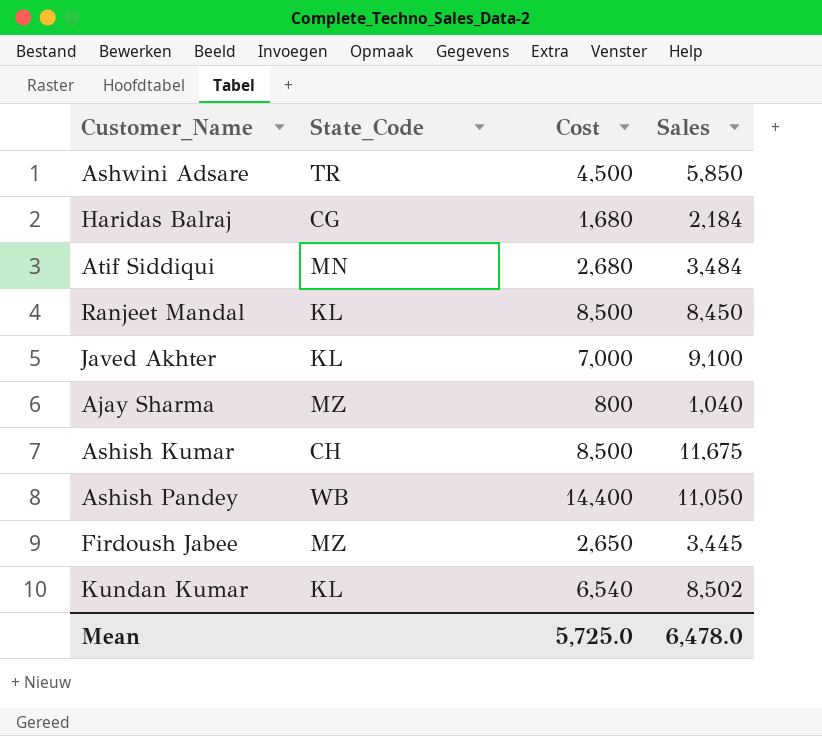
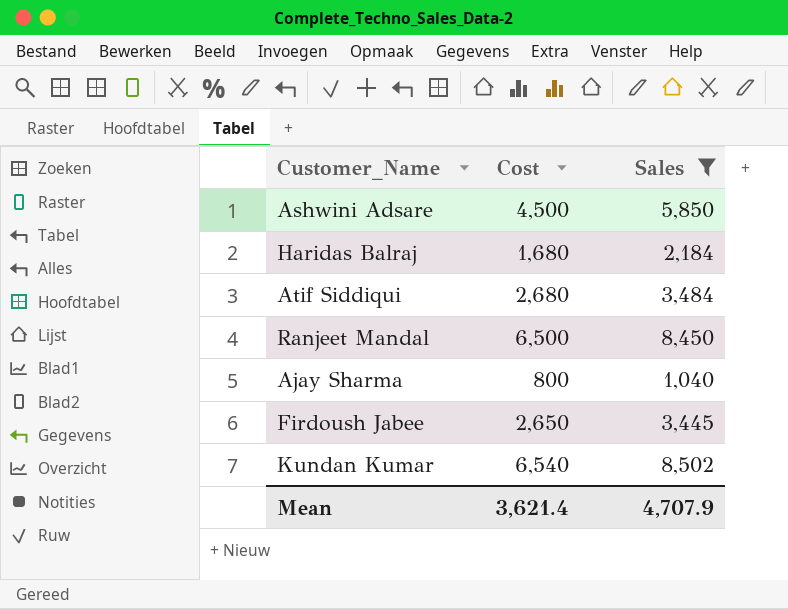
filter: none -> Sales <= 8,502
column State_Code | position: 2 -> none
Ranjeet Mandal | Cost: 8,500 -> 6,500
Mean | Cost: 5,725.0 -> 3,621.4
Mean | Sales: 6,478.0 -> 4,707.9

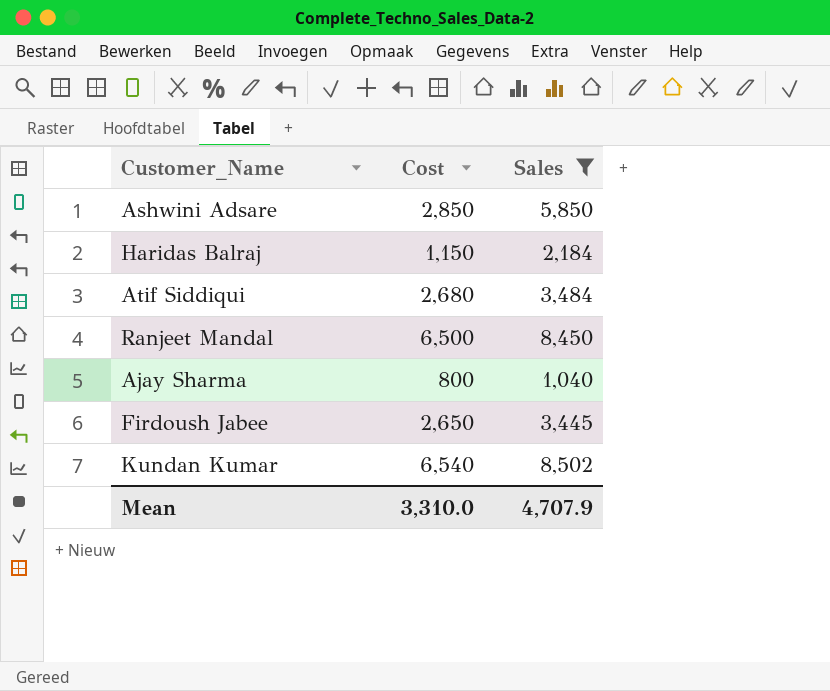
Ashwini Adsare | Cost: 4,500 -> 2,850
Haridas Balraj | Cost: 1,680 -> 1,150
Mean | Cost: 3,621.4 -> 3,310.0

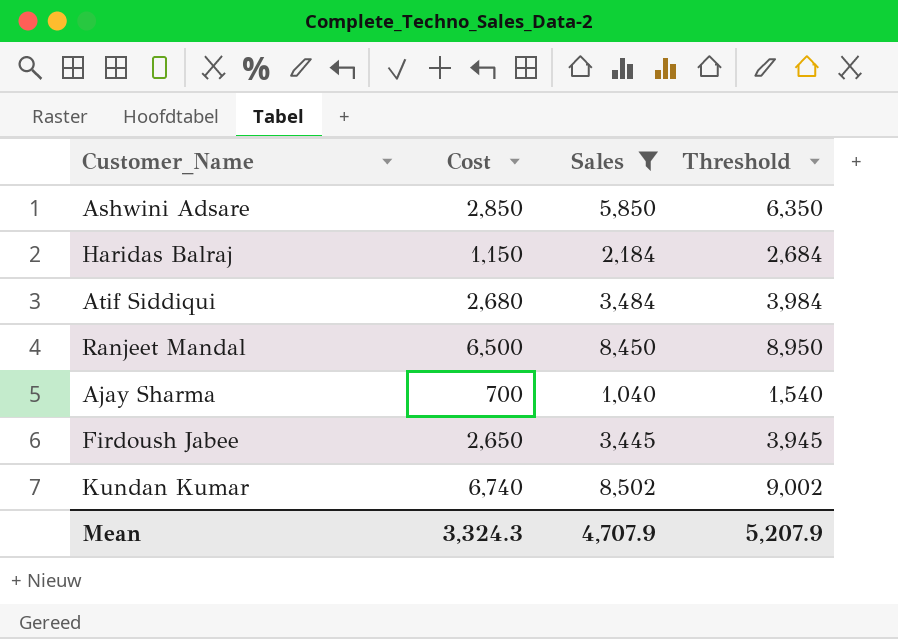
column Threshold | formula: none -> [Sales] + 500
Ajay Sharma | Cost: 800 -> 700
Kundan Kumar | Cost: 6,540 -> 6,740
Mean | Cost: 3,310.0 -> 3,324.3

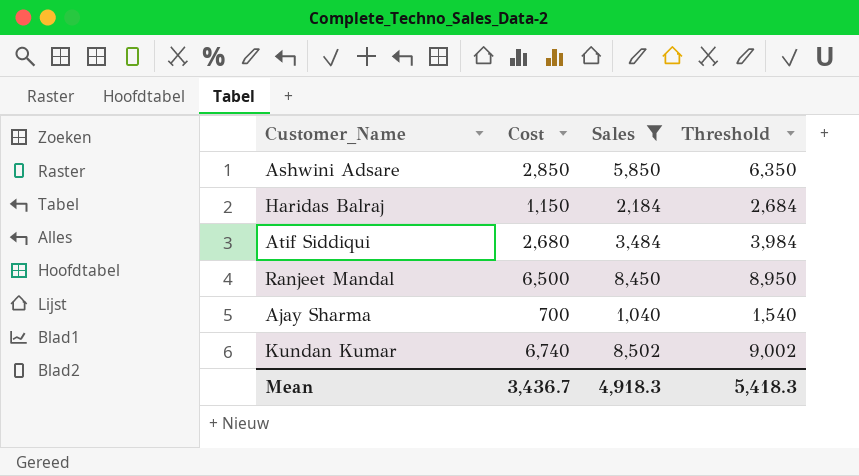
row Firdoush Jabee: 2,650 | 3,445 | 3,945 -> none
Mean | Cost: 3,324.3 -> 3,436.7
Mean | Sales: 4,707.9 -> 4,918.3
Mean | Threshold: 5,207.9 -> 5,418.3

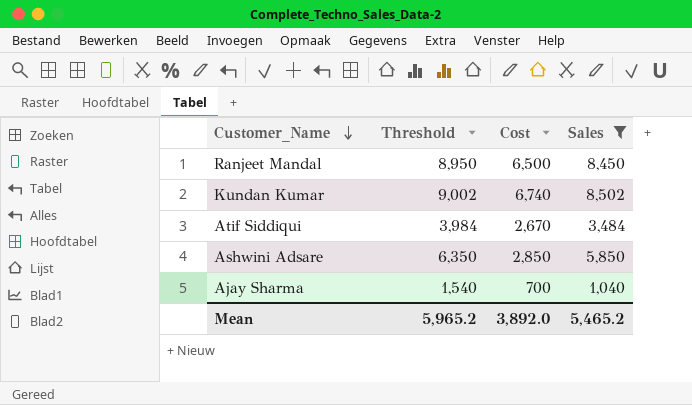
row order: none -> Customer_Name descending
column Threshold | position: 4 -> 2
row Haridas Balraj: 1,150 | 2,184 | 2,684 -> none
Atif Siddiqui | Cost: 2,680 -> 2,670
Mean | Threshold: 5,418.3 -> 5,965.2
Mean | Cost: 3,436.7 -> 3,892.0
Mean | Sales: 4,918.3 -> 5,465.2

